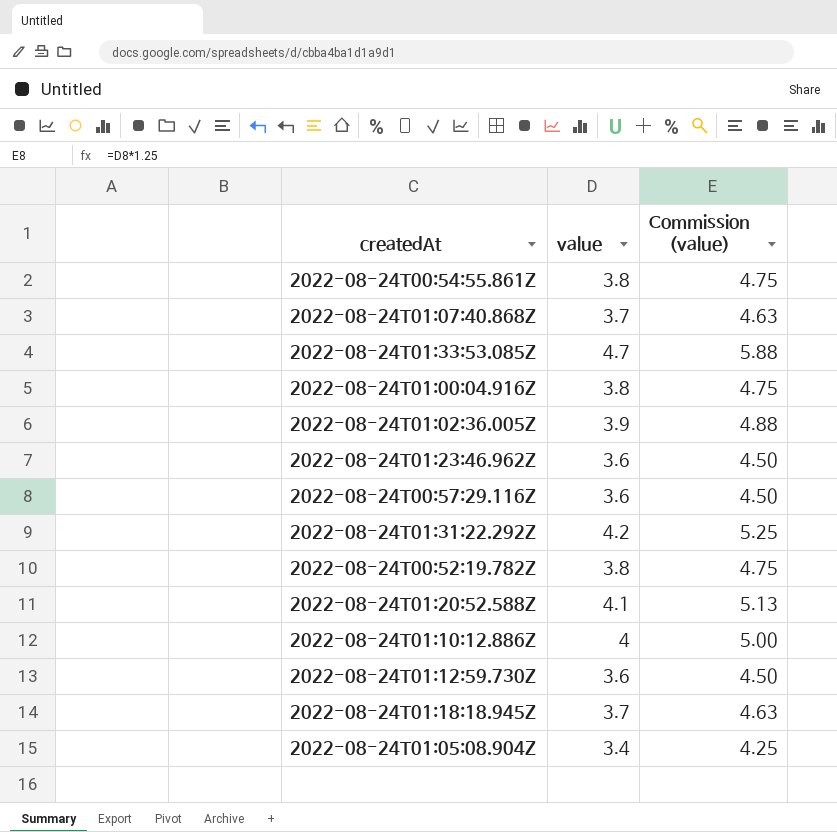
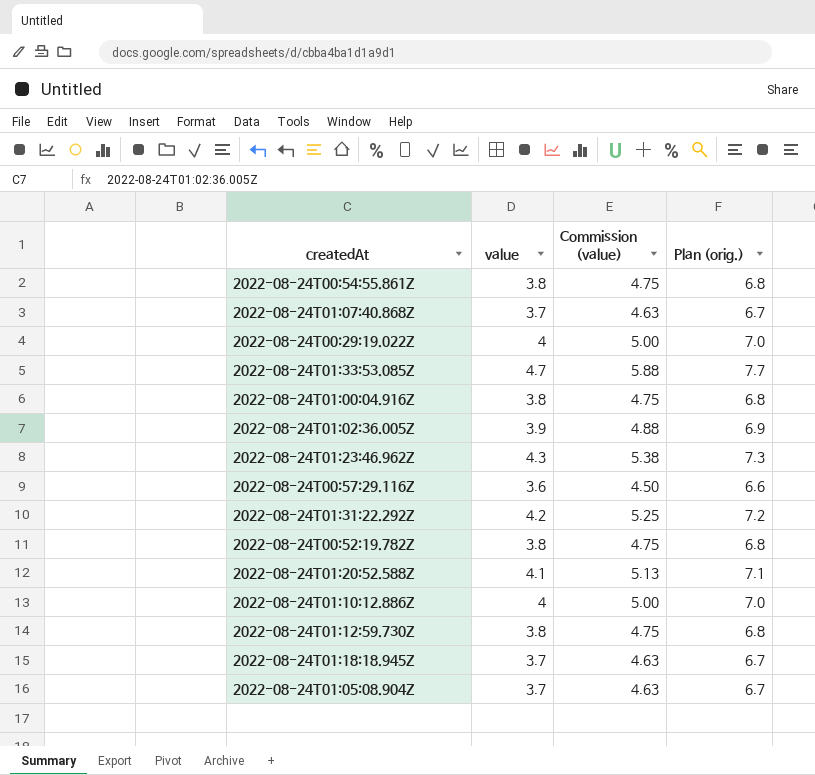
column Plan (orig.) | formula: none -> [value] + 3
row 2022-08-24T00:29:19.022Z: none -> 4 | 5.00 | 7.0
2022-08-24T01:23:46.962Z | value: 3.6 -> 4.3
2022-08-24T01:23:46.962Z | Commission (value): 4.50 -> 5.38
2022-08-24T01:12:59.730Z | value: 3.6 -> 3.8
2022-08-24T01:12:59.730Z | Commission (value): 4.50 -> 4.75
2022-08-24T01:05:08.904Z | value: 3.4 -> 3.7
2022-08-24T01:05:08.904Z | Commission (value): 4.25 -> 4.63

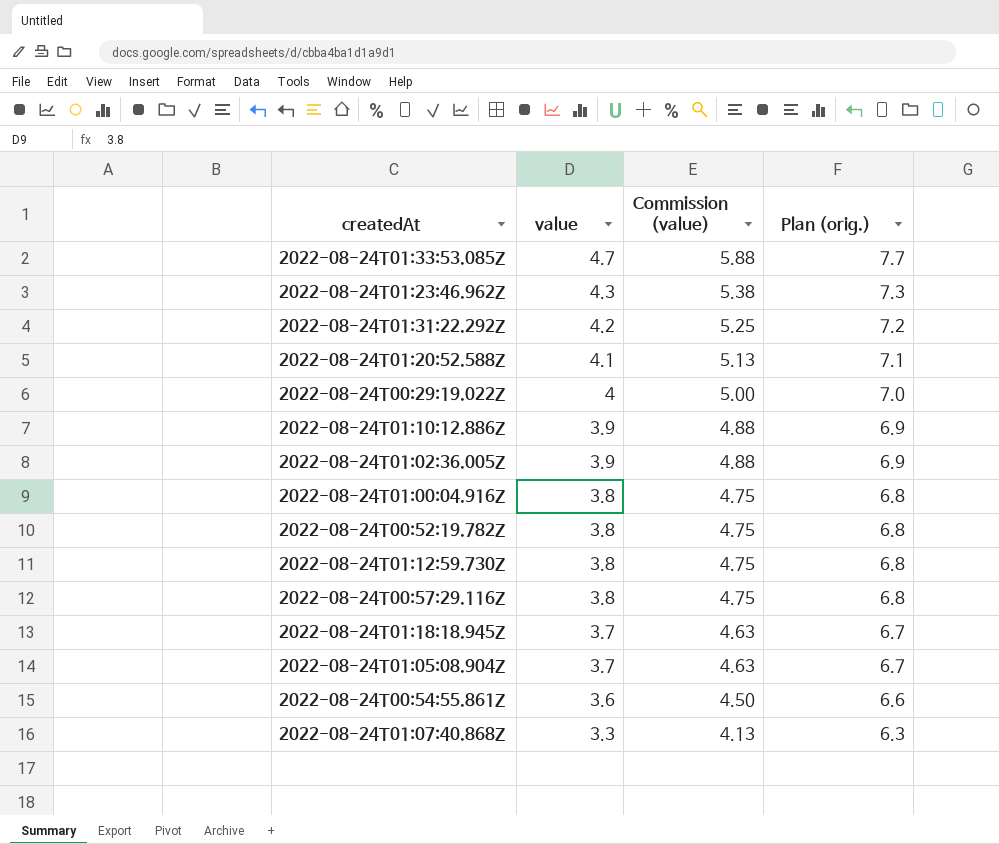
row order: none -> value descending
2022-08-24T01:10:12.886Z | value: 4 -> 3.9
2022-08-24T01:10:12.886Z | Commission (value): 5.00 -> 4.88
2022-08-24T01:10:12.886Z | Plan (orig.): 7.0 -> 6.9
2022-08-24T00:57:29.116Z | value: 3.6 -> 3.8
2022-08-24T00:57:29.116Z | Commission (value): 4.50 -> 4.75
2022-08-24T00:57:29.116Z | Plan (orig.): 6.6 -> 6.8
2022-08-24T00:54:55.861Z | value: 3.8 -> 3.6
2022-08-24T00:54:55.861Z | Commission (value): 4.75 -> 4.50
2022-08-24T00:54:55.861Z | Plan (orig.): 6.8 -> 6.6
2022-08-24T01:07:40.868Z | value: 3.7 -> 3.3
2022-08-24T01:07:40.868Z | Commission (value): 4.63 -> 4.13
2022-08-24T01:07:40.868Z | Plan (orig.): 6.7 -> 6.3

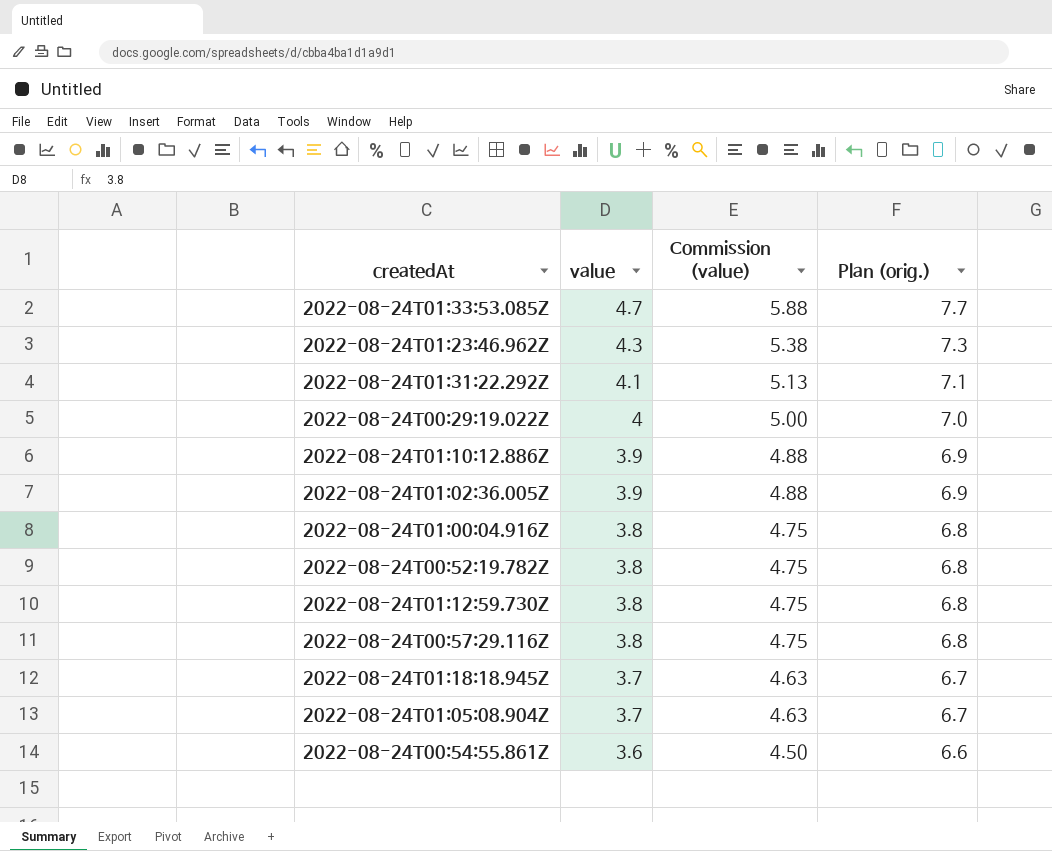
row 2022-08-24T01:20:52.588Z: 4.1 | 5.13 | 7.1 -> none
row 2022-08-24T01:07:40.868Z: 3.3 | 4.13 | 6.3 -> none
2022-08-24T01:31:22.292Z | value: 4.2 -> 4.1
2022-08-24T01:31:22.292Z | Commission (value): 5.25 -> 5.13
2022-08-24T01:31:22.292Z | Plan (orig.): 7.2 -> 7.1

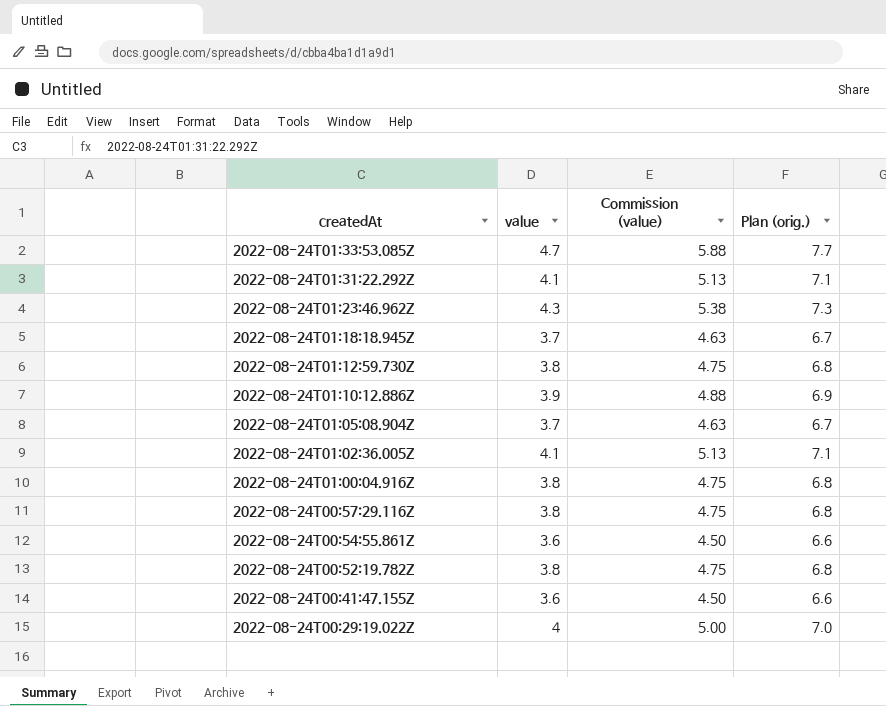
row order: value descending -> createdAt descending
2022-08-24T01:02:36.005Z | value: 3.9 -> 4.1
2022-08-24T01:02:36.005Z | Commission (value): 4.88 -> 5.13
2022-08-24T01:02:36.005Z | Plan (orig.): 6.9 -> 7.1
row 2022-08-24T00:41:47.155Z: none -> 3.6 | 4.50 | 6.6

